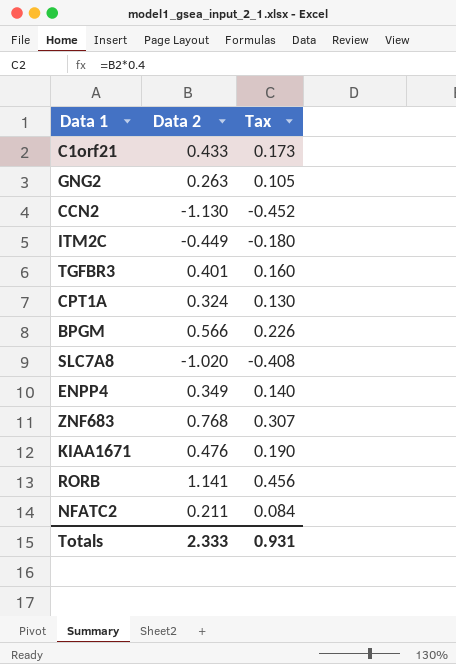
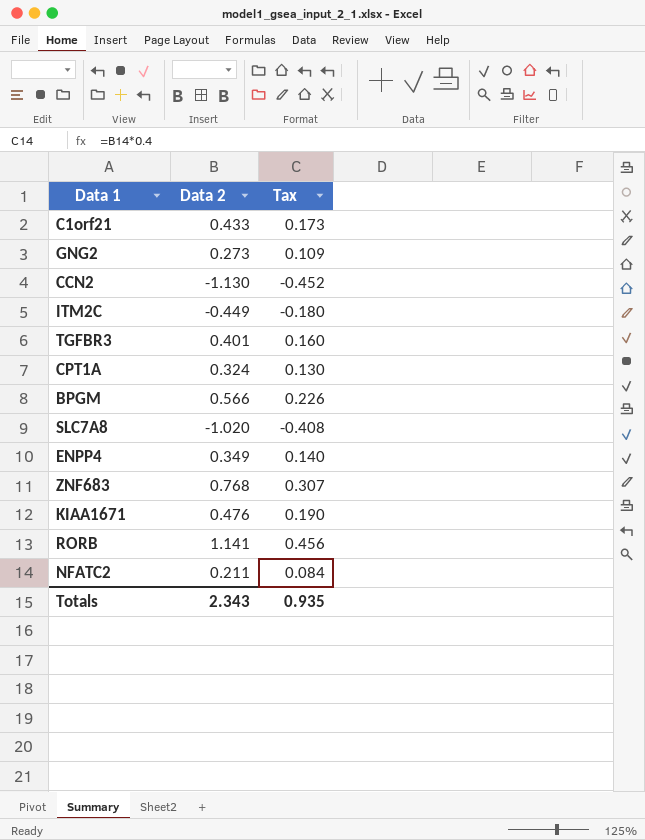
GNG2 | Data 2: 0.263 -> 0.273
GNG2 | Tax: 0.105 -> 0.109
Totals | Data 2: 2.333 -> 2.343
Totals | Tax: 0.931 -> 0.935

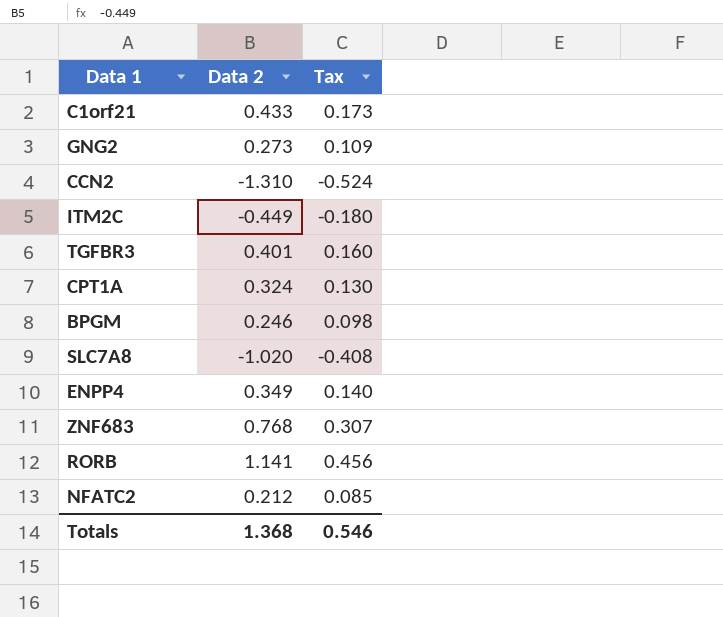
row KIAA1671: 0.476 | 0.190 -> none
CCN2 | Data 2: -1.130 -> -1.310
CCN2 | Tax: -0.452 -> -0.524
BPGM | Data 2: 0.566 -> 0.246
BPGM | Tax: 0.226 -> 0.098
NFATC2 | Data 2: 0.211 -> 0.212
NFATC2 | Tax: 0.084 -> 0.085
Totals | Data 2: 2.343 -> 1.368
Totals | Tax: 0.935 -> 0.546

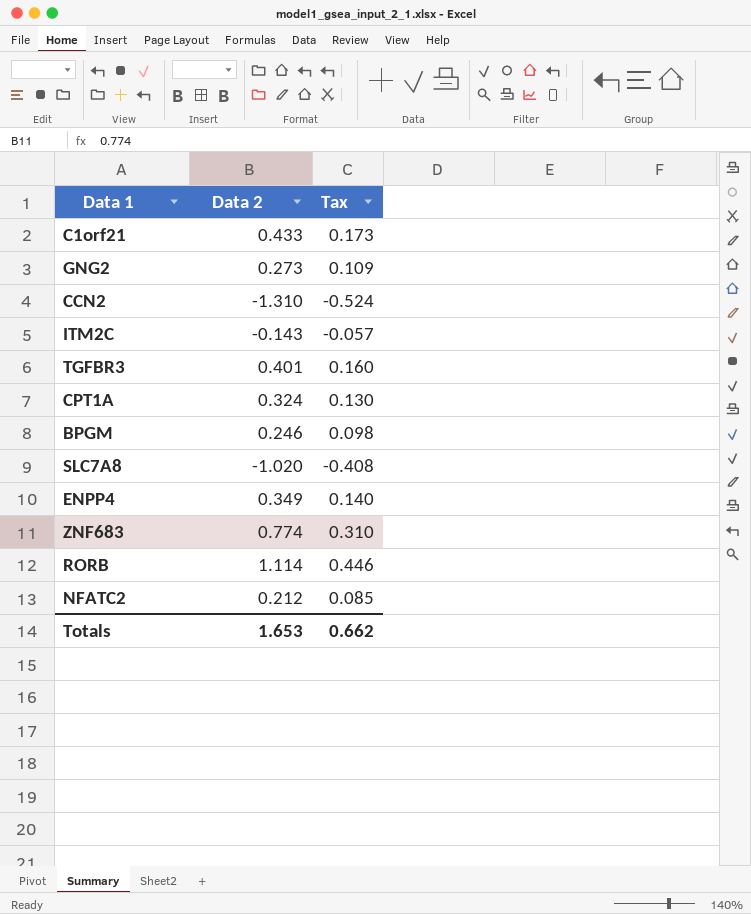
ITM2C | Data 2: -0.449 -> -0.143
ITM2C | Tax: -0.180 -> -0.057
ZNF683 | Data 2: 0.768 -> 0.774
ZNF683 | Tax: 0.307 -> 0.310
RORB | Data 2: 1.141 -> 1.114
RORB | Tax: 0.456 -> 0.446
Totals | Data 2: 1.368 -> 1.653
Totals | Tax: 0.546 -> 0.662

